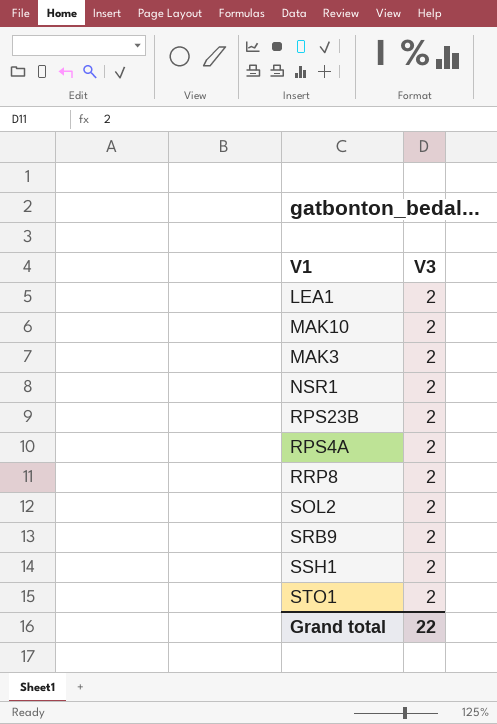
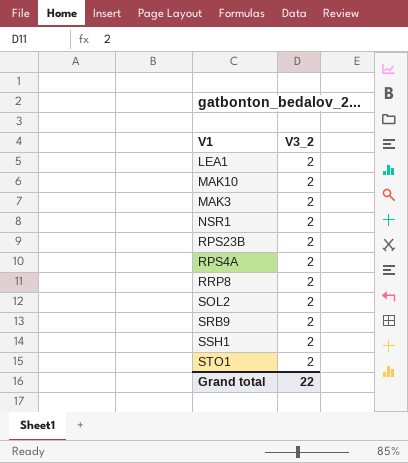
column name: V3 -> V3_2

